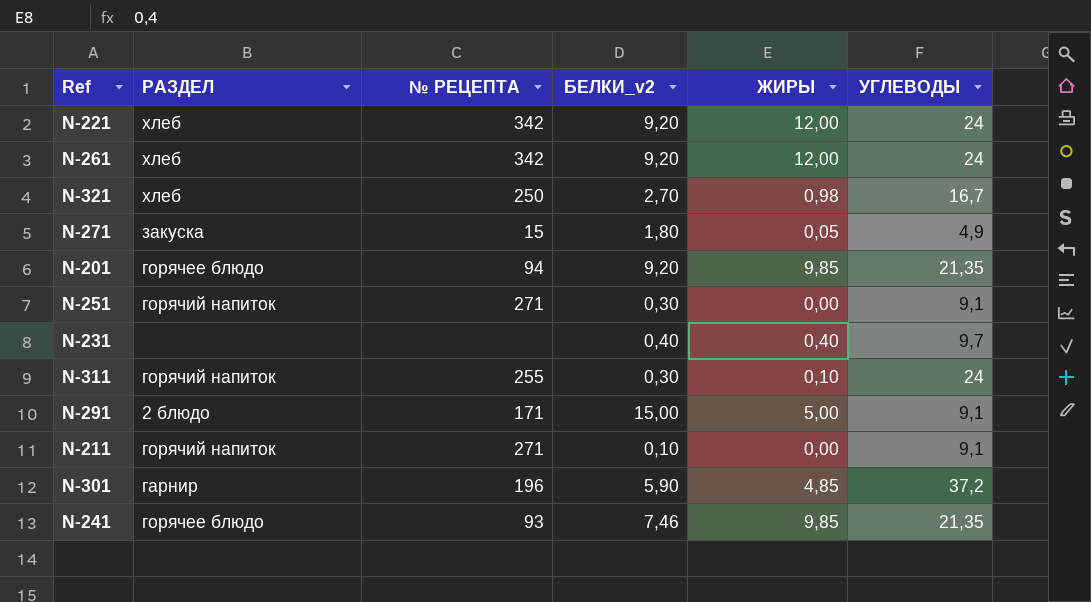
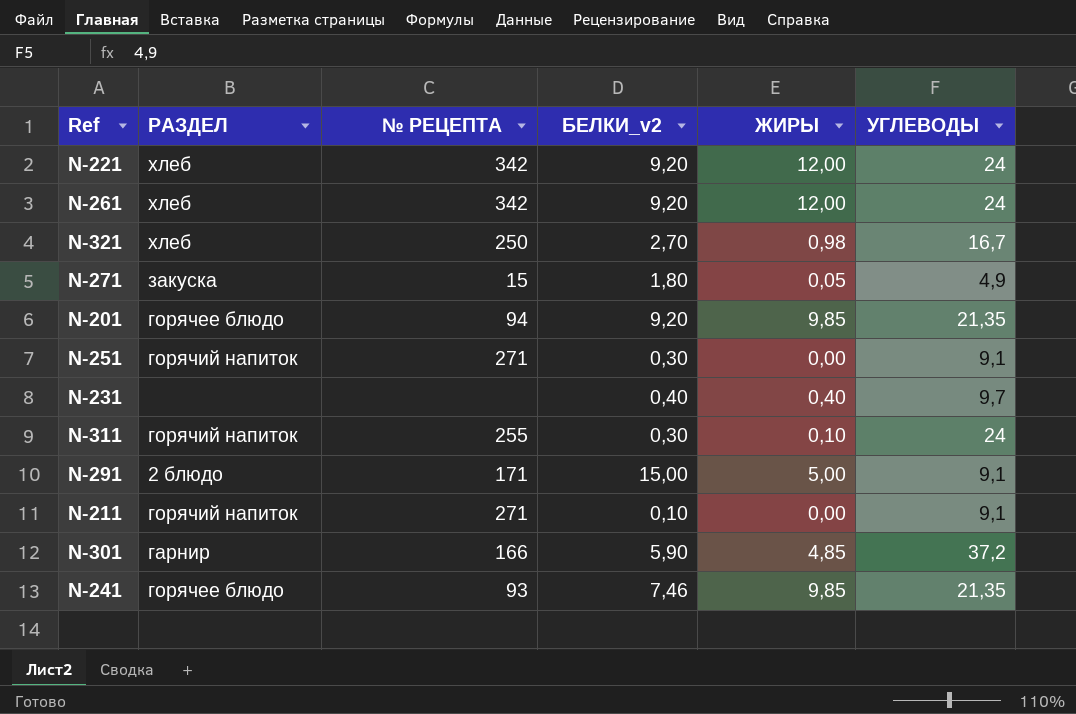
N-301 | № РЕЦЕПТА: 196 -> 166

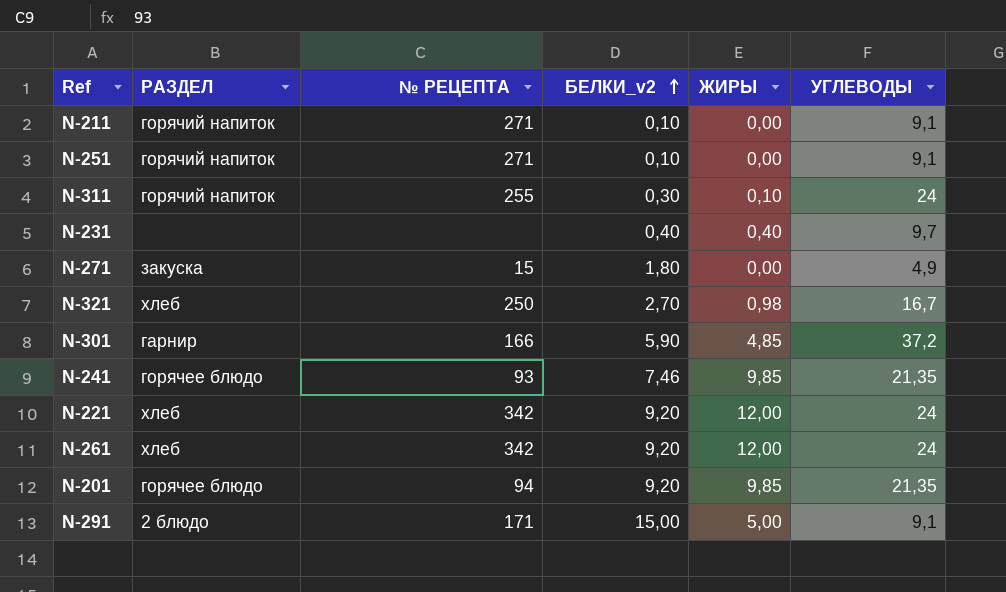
row order: none -> БЕЛКИ_v2 ascending
N-251 | БЕЛКИ_v2: 0,30 -> 0,10
N-271 | ЖИРЫ: 0,05 -> 0,00

